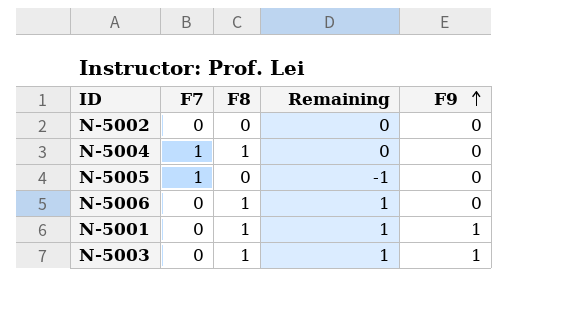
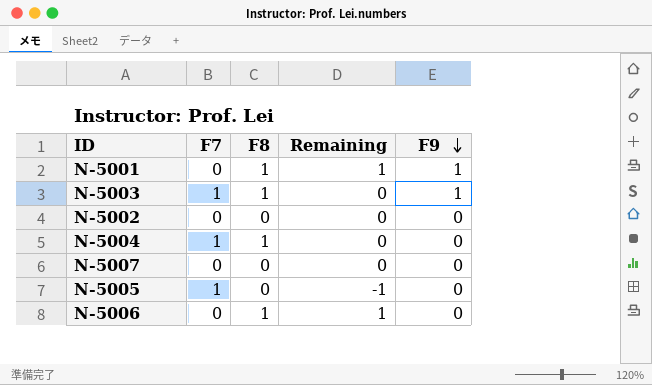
row order: F9 ascending -> F9 descending
N-5003 | F7: 0 -> 1
N-5003 | Remaining: 1 -> 0
row N-5007: none -> 0 | 0 | 0 | 0

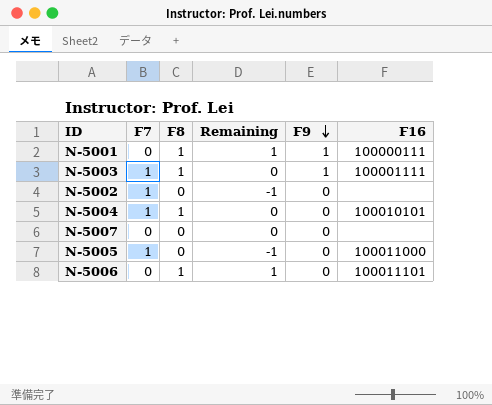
column F16 | position: none -> 6
N-5002 | F7: 0 -> 1
N-5002 | Remaining: 0 -> -1

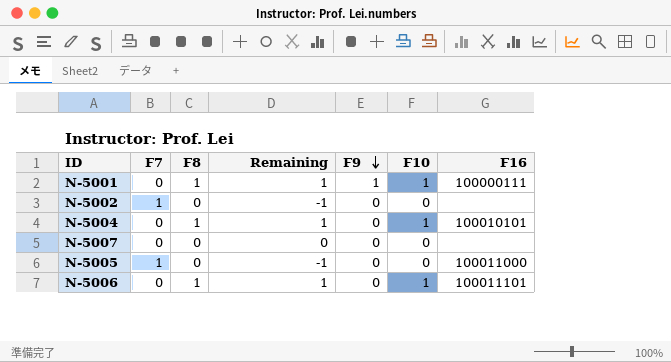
column F10 | position: none -> 6
row N-5003: 1 | 1 | 0 | 1 | 100001111 -> none
N-5004 | F7: 1 -> 0
N-5004 | Remaining: 0 -> 1

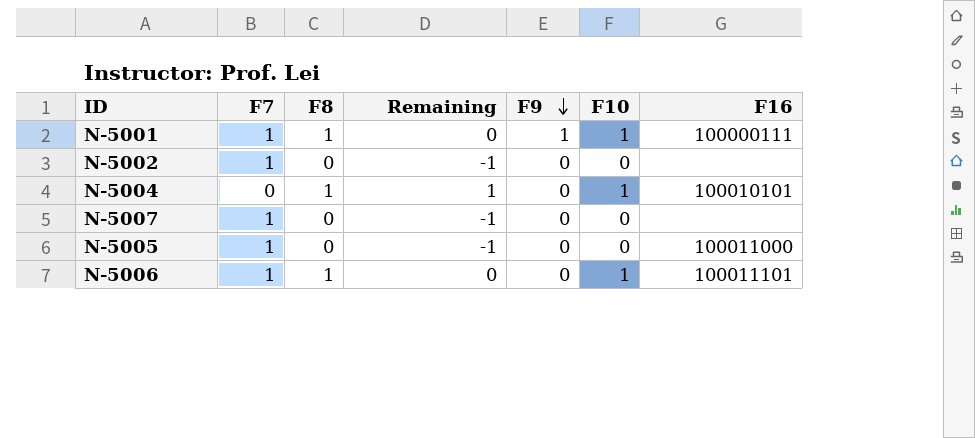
N-5001 | F7: 0 -> 1
N-5001 | Remaining: 1 -> 0
N-5007 | F7: 0 -> 1
N-5007 | Remaining: 0 -> -1
N-5006 | F7: 0 -> 1
N-5006 | Remaining: 1 -> 0

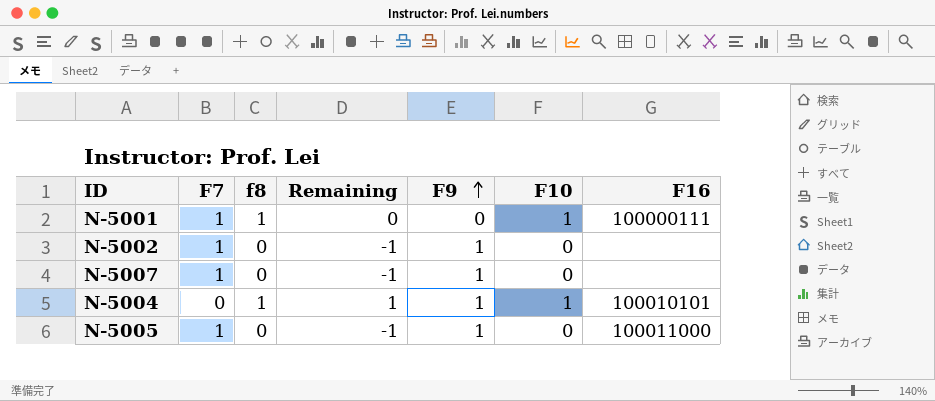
row order: F9 descending -> F9 ascending
column name: F8 -> f8
row N-5006: 1 | 1 | 0 | 0 | 1 | 100011101 -> none
N-5001 | F9: 1 -> 0
N-5002 | F9: 0 -> 1
N-5007 | F9: 0 -> 1
N-5004 | F9: 0 -> 1
N-5005 | F9: 0 -> 1

